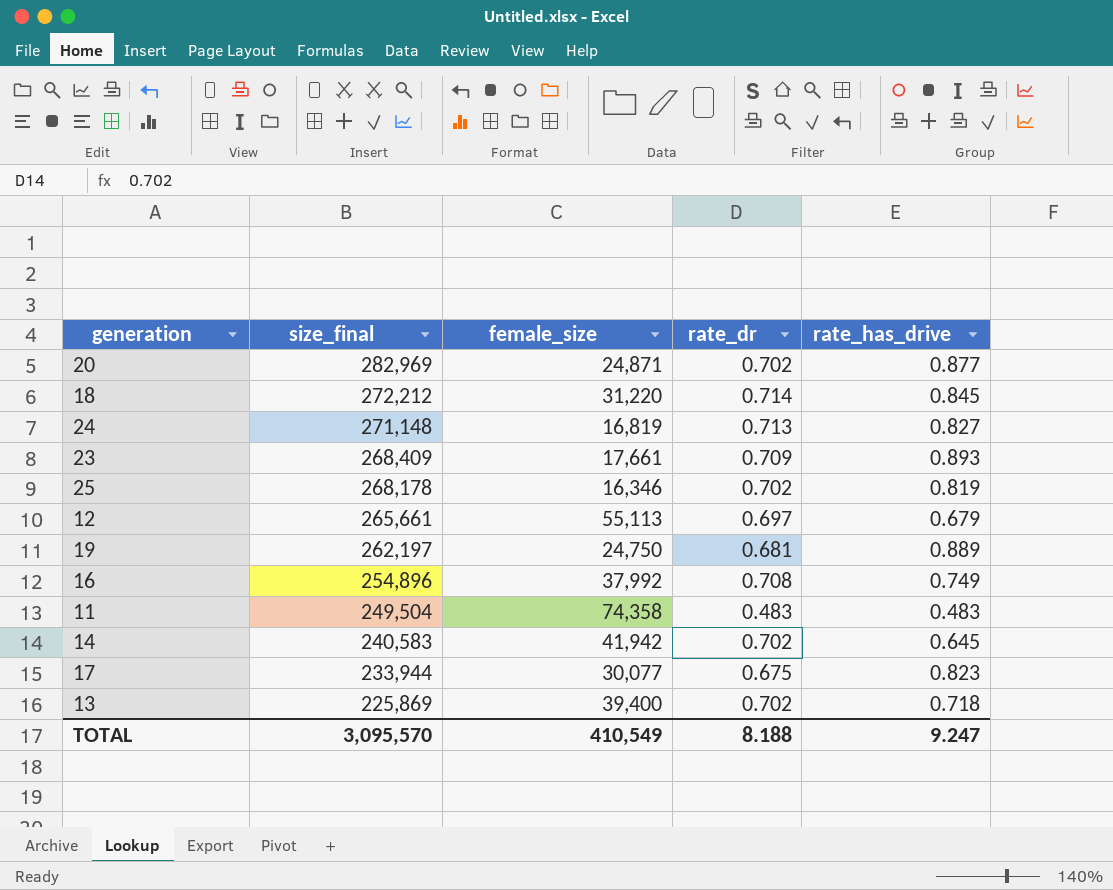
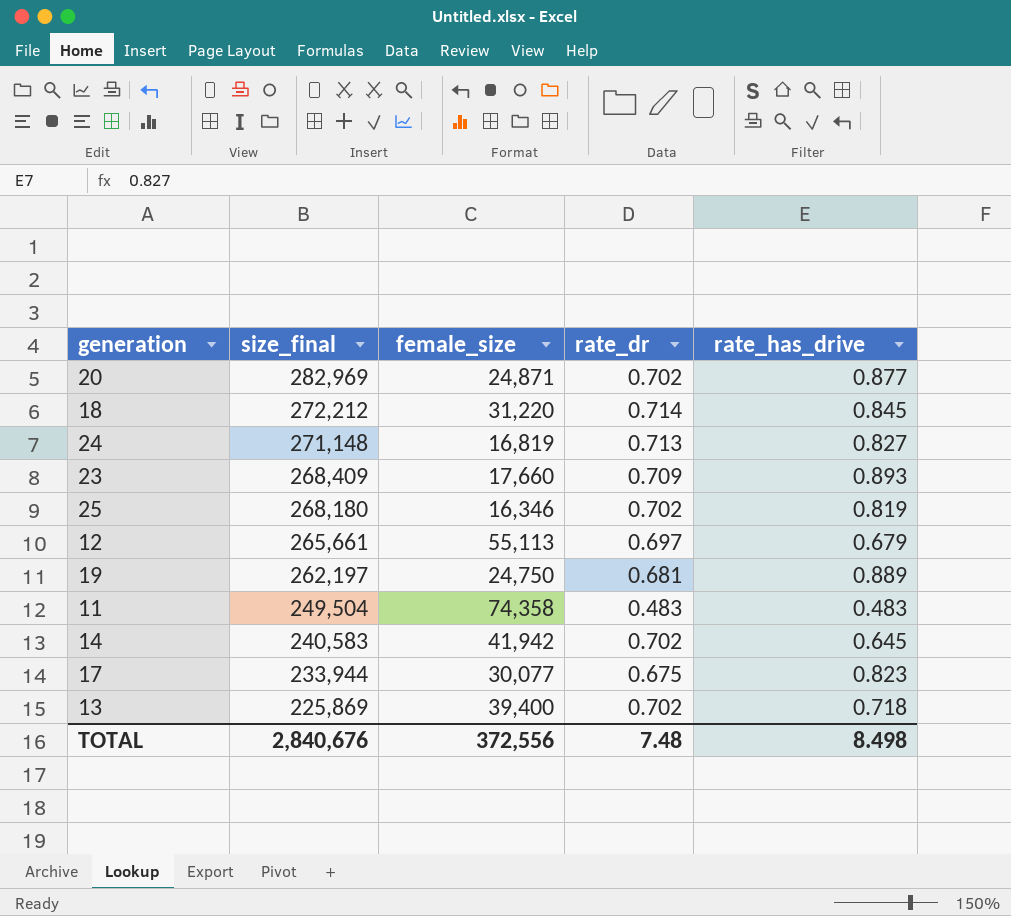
row 16: 254,896 | 37,992 | 0.708 | 0.749 -> none
23 | female_size: 17,661 -> 17,660
25 | size_final: 268,178 -> 268,180
TOTAL | size_final: 3,095,570 -> 2,840,676
TOTAL | female_size: 410,549 -> 372,556
TOTAL | rate_dr: 8.188 -> 7.48
TOTAL | rate_has_drive: 9.247 -> 8.498

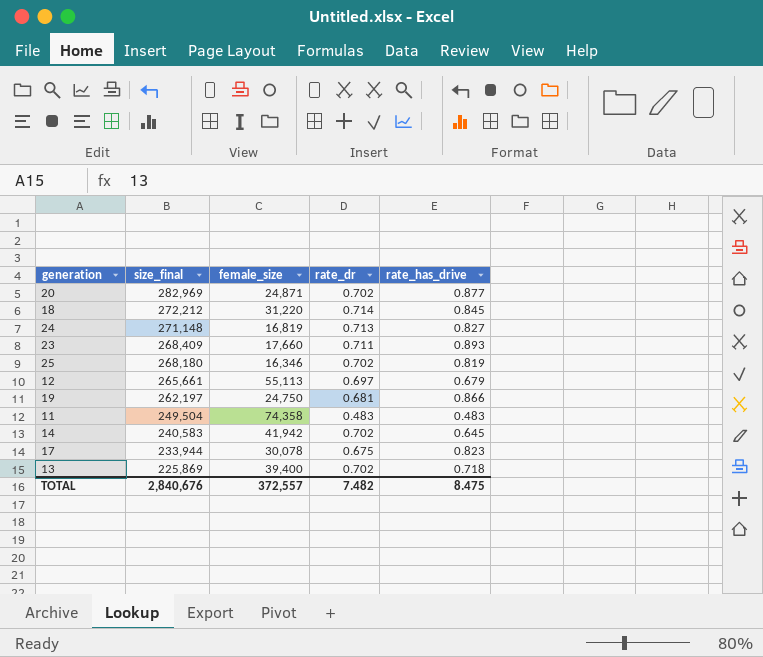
23 | rate_dr: 0.709 -> 0.711
19 | rate_has_drive: 0.889 -> 0.866
17 | female_size: 30,077 -> 30,078
TOTAL | female_size: 372,556 -> 372,557
TOTAL | rate_dr: 7.48 -> 7.482
TOTAL | rate_has_drive: 8.498 -> 8.475

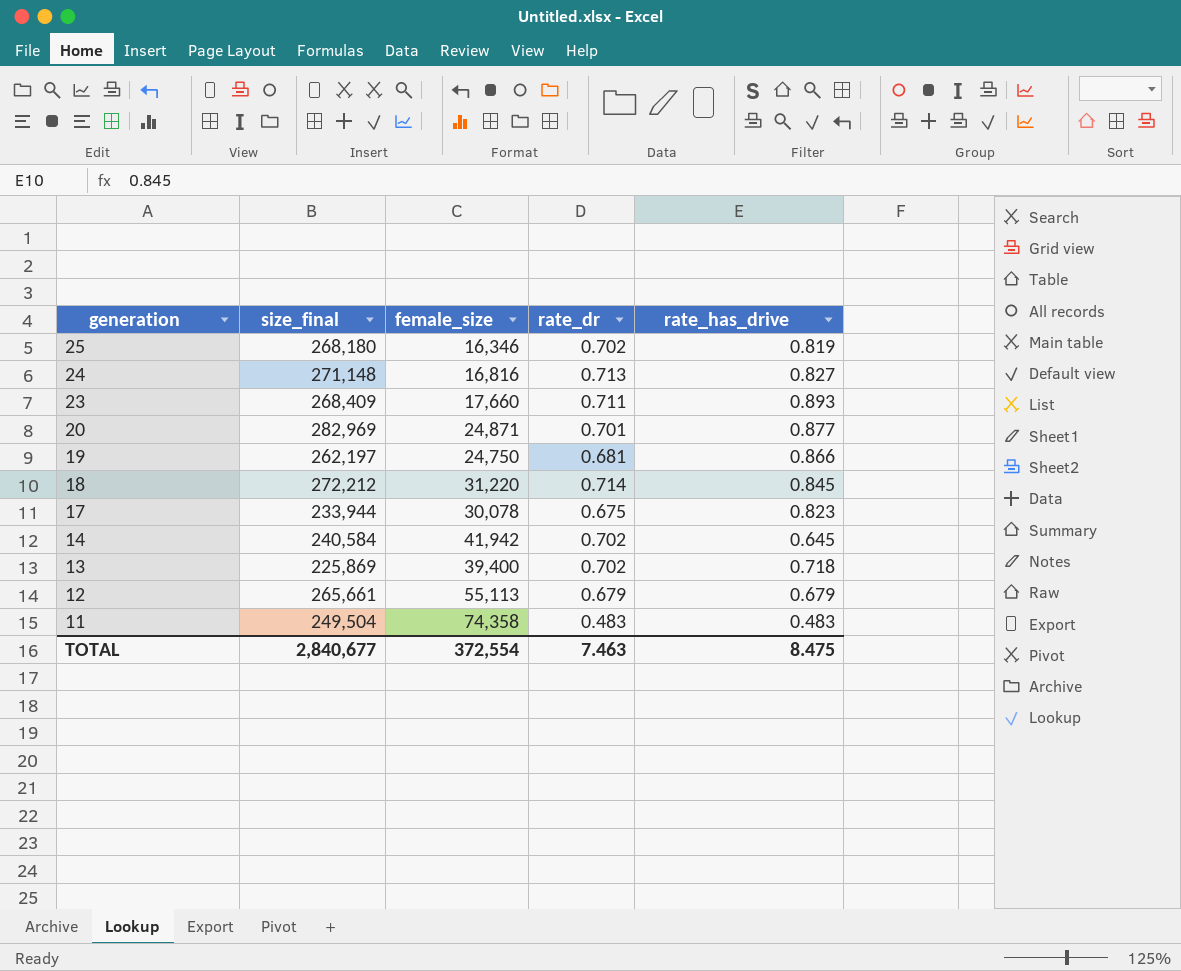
row order: size_final descending -> generation descending
24 | female_size: 16,819 -> 16,816
20 | rate_dr: 0.702 -> 0.701
14 | size_final: 240,583 -> 240,584
12 | rate_dr: 0.697 -> 0.679
TOTAL | size_final: 2,840,676 -> 2,840,677
TOTAL | female_size: 372,557 -> 372,554
TOTAL | rate_dr: 7.482 -> 7.463

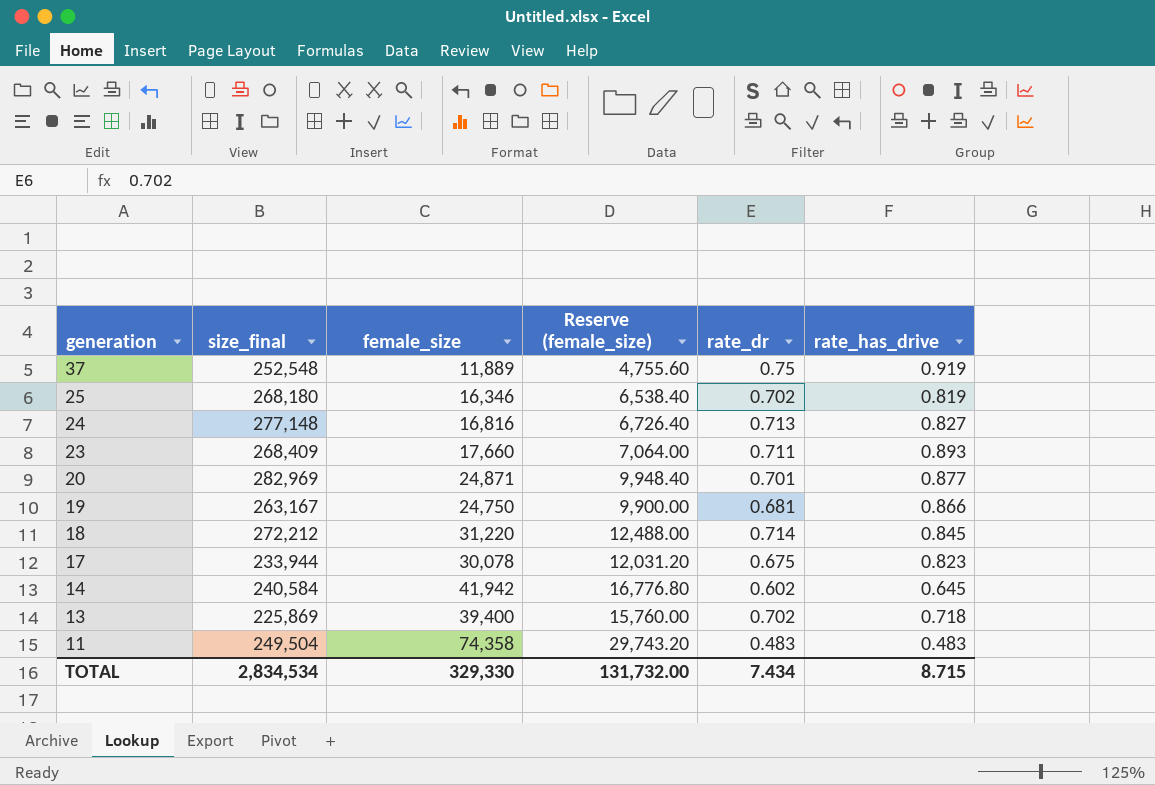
column Reserve (female_size) | formula: none -> [female_size] * 0.4
row 12: 265,661 | 55,113 | 0.679 | 0.679 -> none
row 37: none -> 252,548 | 11,889 | 4,755.60 | 0.75 | 0.919
24 | size_final: 271,148 -> 277,148
19 | size_final: 262,197 -> 263,167
14 | rate_dr: 0.702 -> 0.602
TOTAL | size_final: 2,840,677 -> 2,834,534
TOTAL | female_size: 372,554 -> 329,330
TOTAL | rate_dr: 7.463 -> 7.434
TOTAL | rate_has_drive: 8.475 -> 8.715

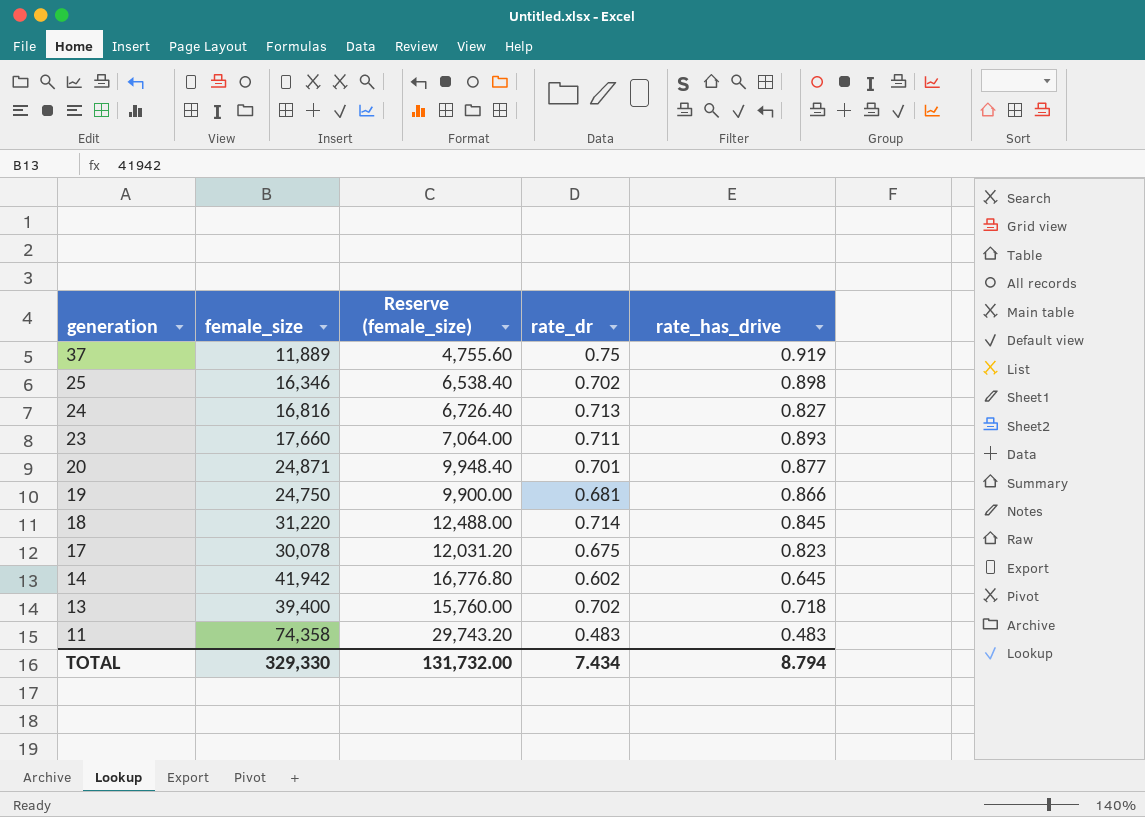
column size_final | position: 2 -> none
25 | rate_has_drive: 0.819 -> 0.898
TOTAL | rate_has_drive: 8.715 -> 8.794

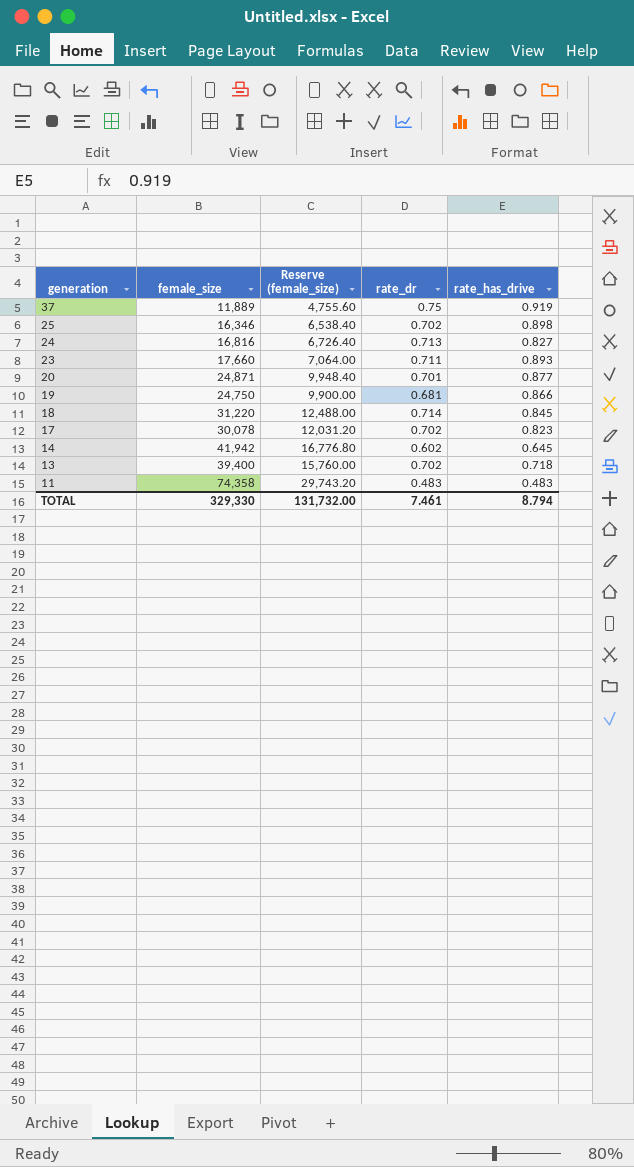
17 | rate_dr: 0.675 -> 0.702
TOTAL | rate_dr: 7.434 -> 7.461

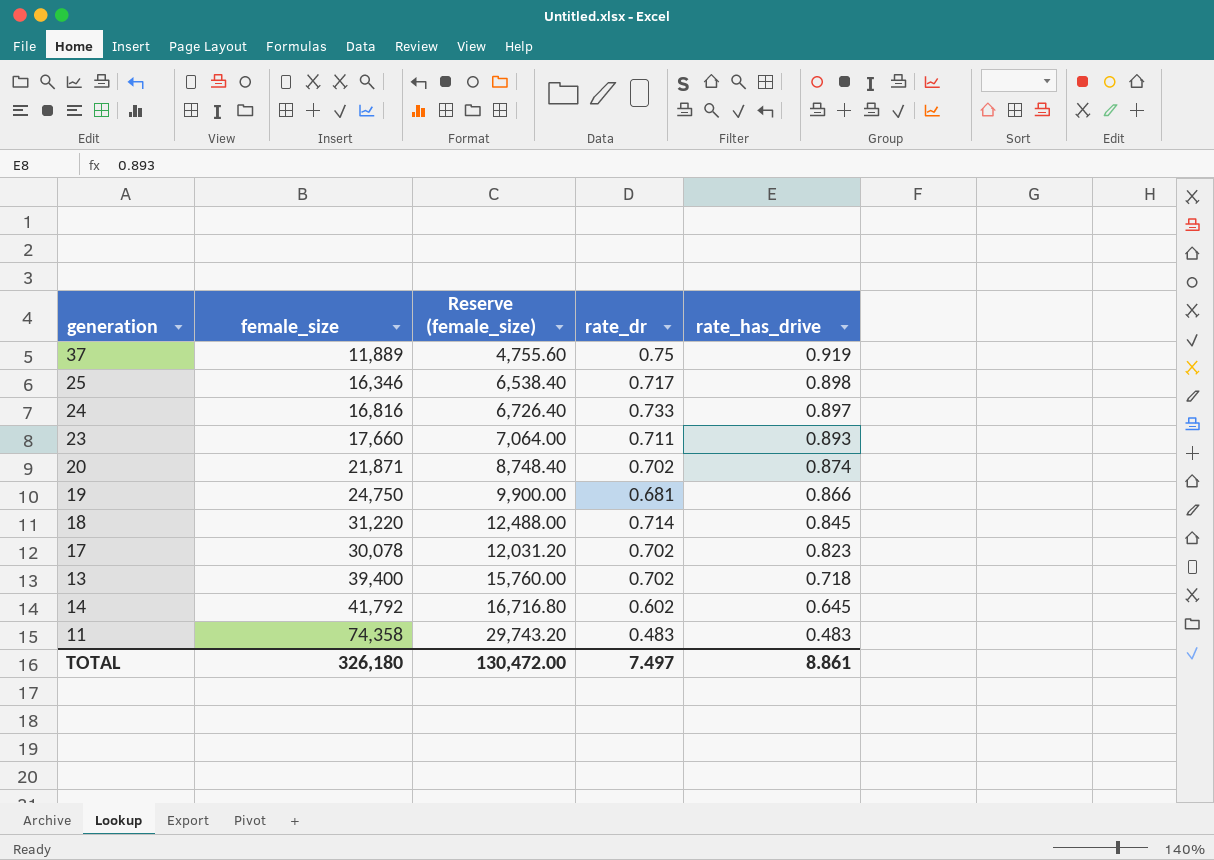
row order: generation descending -> rate_has_drive descending
25 | rate_dr: 0.702 -> 0.717
24 | rate_dr: 0.713 -> 0.733
24 | rate_has_drive: 0.827 -> 0.897
20 | female_size: 24,871 -> 21,871
20 | Reserve (female_size): 9,948.40 -> 8,748.40
20 | rate_dr: 0.701 -> 0.702
20 | rate_has_drive: 0.877 -> 0.874
14 | female_size: 41,942 -> 41,792
14 | Reserve (female_size): 16,776.80 -> 16,716.80
TOTAL | female_size: 329,330 -> 326,180
TOTAL | Reserve (female_size): 131,732.00 -> 130,472.00
TOTAL | rate_dr: 7.461 -> 7.497
TOTAL | rate_has_drive: 8.794 -> 8.861

